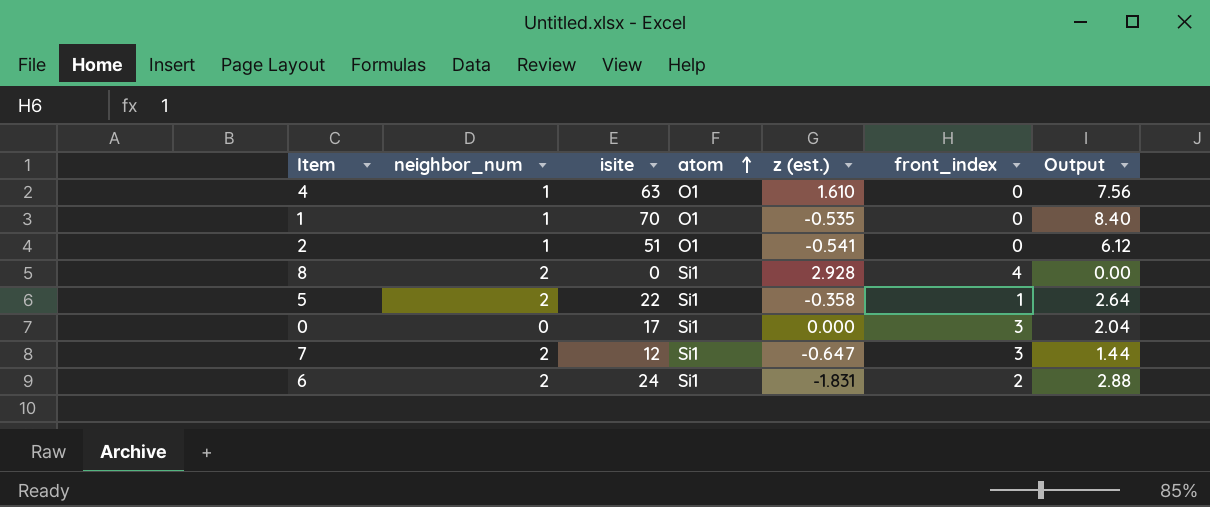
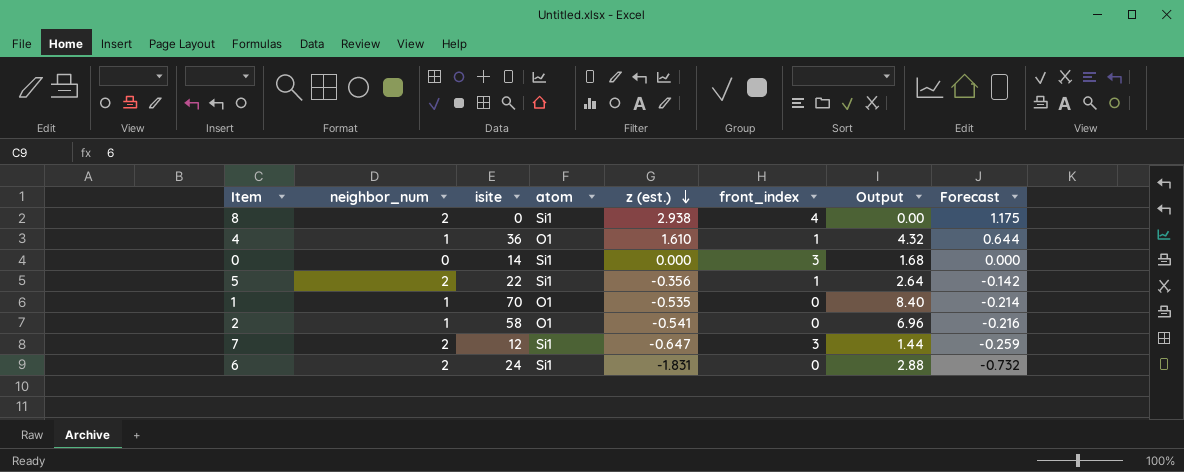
row order: atom ascending -> z (est.) descending
column Forecast | formula: none -> [z (est.)] * 0.4
8 | z (est.): 2.928 -> 2.938
4 | isite: 63 -> 36
4 | front_index: 0 -> 1
4 | Output: 7.56 -> 4.32
0 | isite: 17 -> 14
0 | Output: 2.04 -> 1.68
5 | z (est.): -0.358 -> -0.356
2 | isite: 51 -> 58
2 | Output: 6.12 -> 6.96
6 | front_index: 2 -> 0

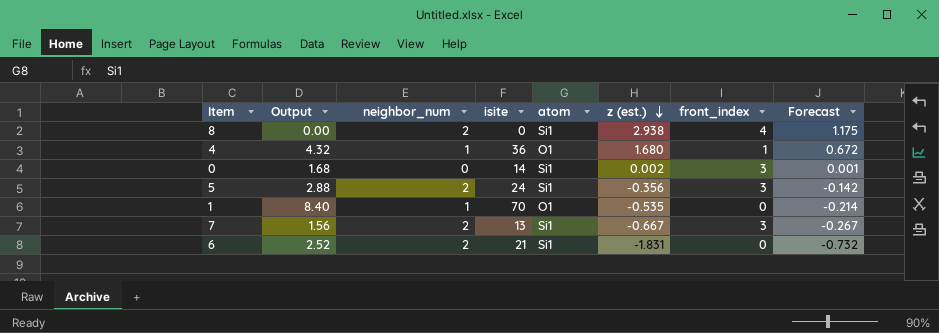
column Output | position: 7 -> 2
row 2: 1 | 58 | O1 | -0.541 | 0 | 6.96 | -0.216 -> none
4 | z (est.): 1.610 -> 1.680
4 | Forecast: 0.644 -> 0.672
0 | z (est.): 0.000 -> 0.002
0 | Forecast: 0.000 -> 0.001
5 | Output: 2.64 -> 2.88
5 | isite: 22 -> 24
5 | front_index: 1 -> 3
7 | Output: 1.44 -> 1.56
7 | isite: 12 -> 13
7 | z (est.): -0.647 -> -0.667
7 | Forecast: -0.259 -> -0.267
6 | Output: 2.88 -> 2.52
6 | isite: 24 -> 21

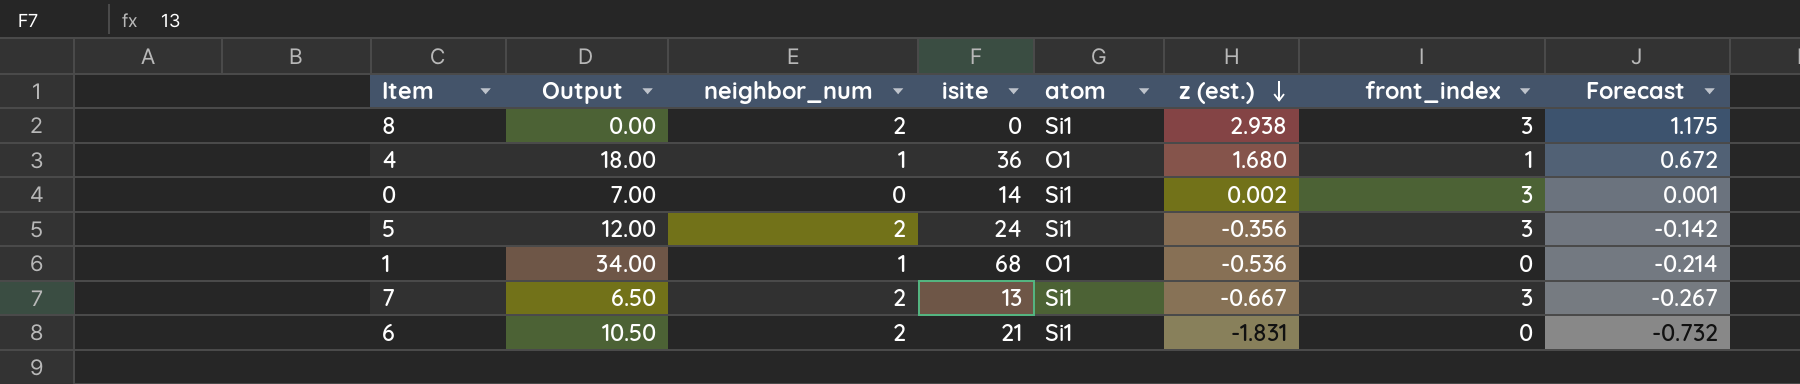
column Output | formula: [isite] * 0.12 -> [isite] * 0.5
8 | front_index: 4 -> 3
1 | isite: 70 -> 68
1 | z (est.): -0.535 -> -0.536

